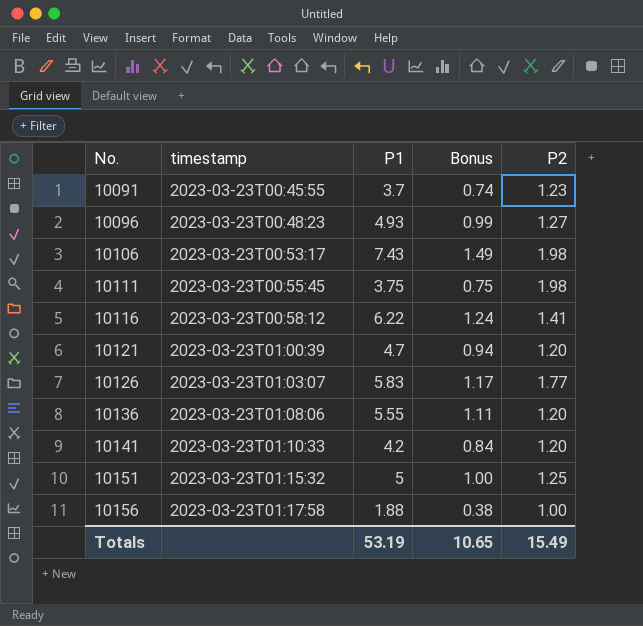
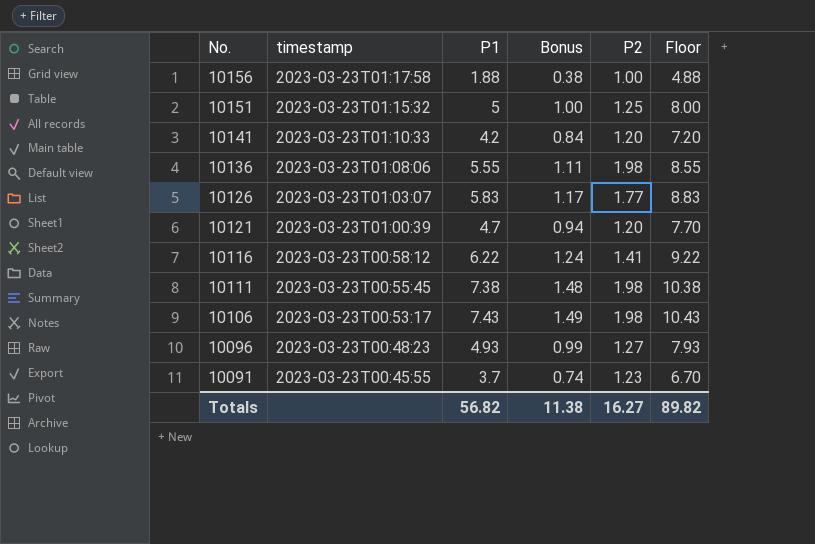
row order: No. ascending -> No. descending
column Floor | formula: none -> [P1] + 3
10136 | P2: 1.20 -> 1.98
10111 | P1: 3.75 -> 7.38
10111 | Bonus: 0.75 -> 1.48
Totals | P1: 53.19 -> 56.82
Totals | Bonus: 10.65 -> 11.38
Totals | P2: 15.49 -> 16.27

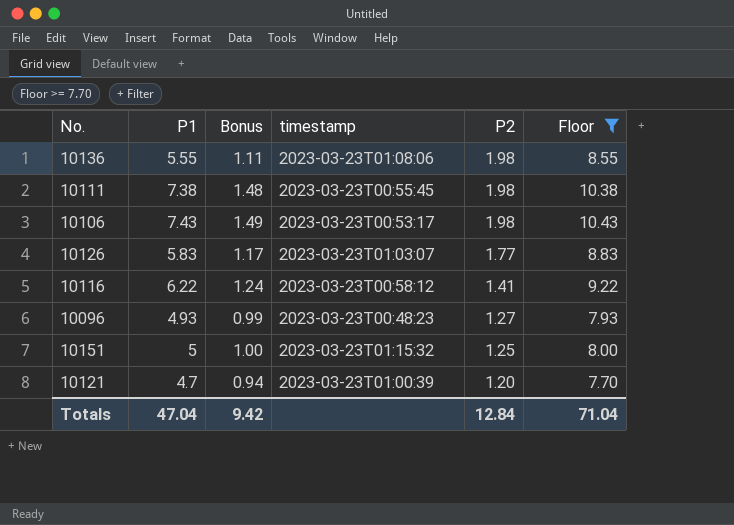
filter: none -> Floor >= 7.70
row order: No. descending -> P2 descending
column timestamp | position: 2 -> 4
Totals | P1: 56.82 -> 47.04
Totals | Bonus: 11.38 -> 9.42
Totals | P2: 16.27 -> 12.84
Totals | Floor: 89.82 -> 71.04

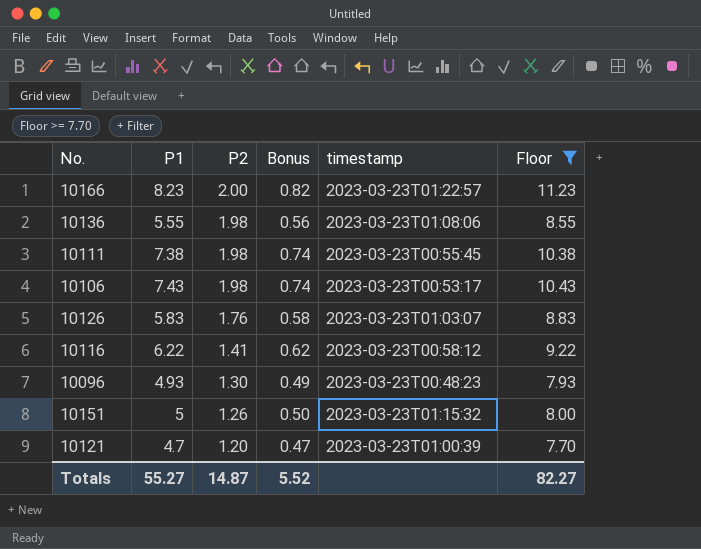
column P2 | position: 5 -> 3
column Bonus | formula: [P1] * 0.2 -> [P1] * 0.1
row 10166: none -> 8.23 | 2.00 | 0.82 | 2023-03-23T01:22:57 | 11.23
10126 | P2: 1.77 -> 1.76
10096 | P2: 1.27 -> 1.30
10151 | P2: 1.25 -> 1.26
Totals | P1: 47.04 -> 55.27
Totals | P2: 12.84 -> 14.87
Totals | Bonus: 9.42 -> 5.52
Totals | Floor: 71.04 -> 82.27

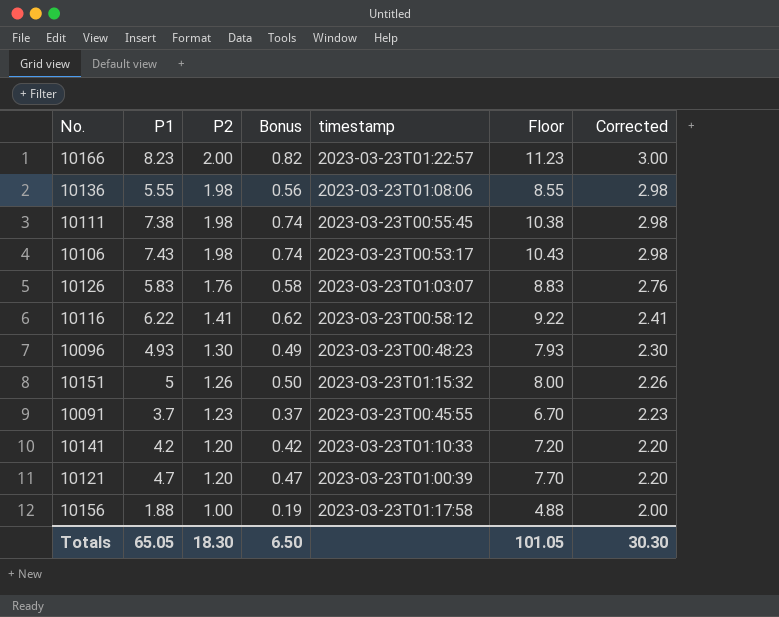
filter: Floor >= 7.70 -> none
column Corrected | formula: none -> [P2] + 1
Totals | P1: 55.27 -> 65.05
Totals | P2: 14.87 -> 18.30
Totals | Bonus: 5.52 -> 6.50
Totals | Floor: 82.27 -> 101.05

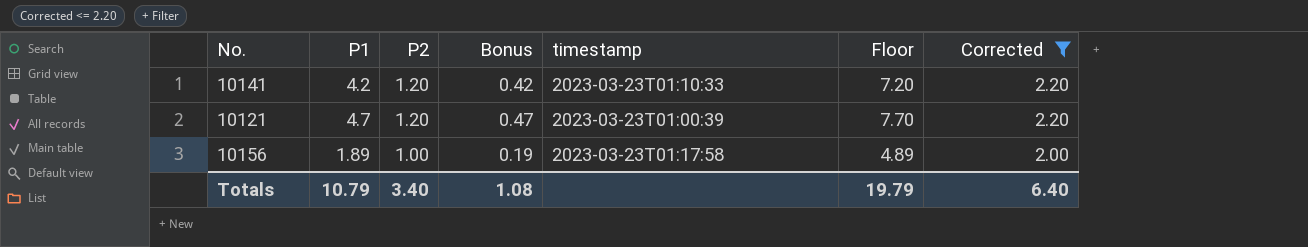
filter: none -> Corrected <= 2.20
10156 | P1: 1.88 -> 1.89
10156 | Floor: 4.88 -> 4.89
Totals | P1: 65.05 -> 10.79
Totals | P2: 18.30 -> 3.40
Totals | Bonus: 6.50 -> 1.08
Totals | Floor: 101.05 -> 19.79
Totals | Corrected: 30.30 -> 6.40

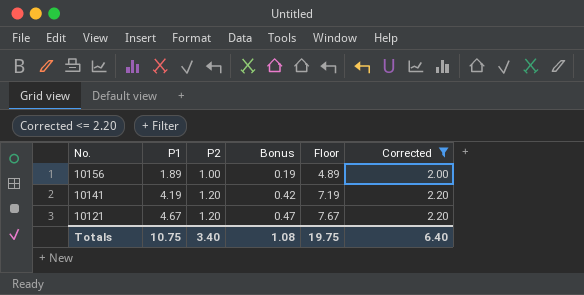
row order: P2 descending -> No. descending
column timestamp | position: 5 -> none
10141 | P1: 4.2 -> 4.19
10141 | Floor: 7.20 -> 7.19
10121 | P1: 4.7 -> 4.67
10121 | Floor: 7.70 -> 7.67
Totals | P1: 10.79 -> 10.75
Totals | Floor: 19.79 -> 19.75

